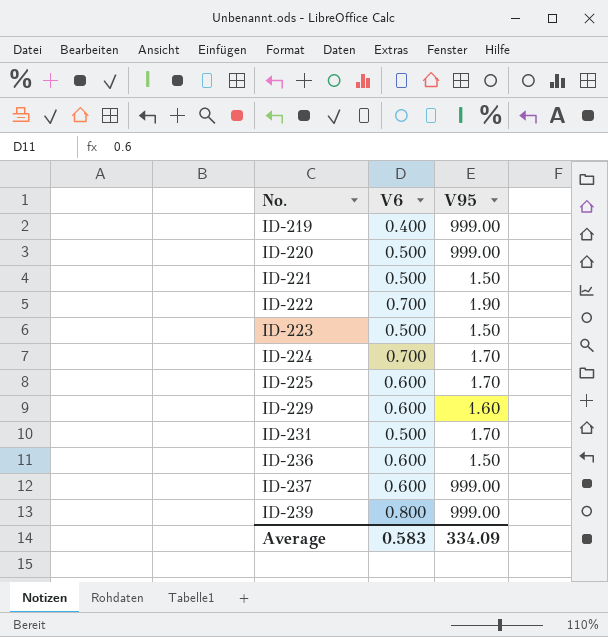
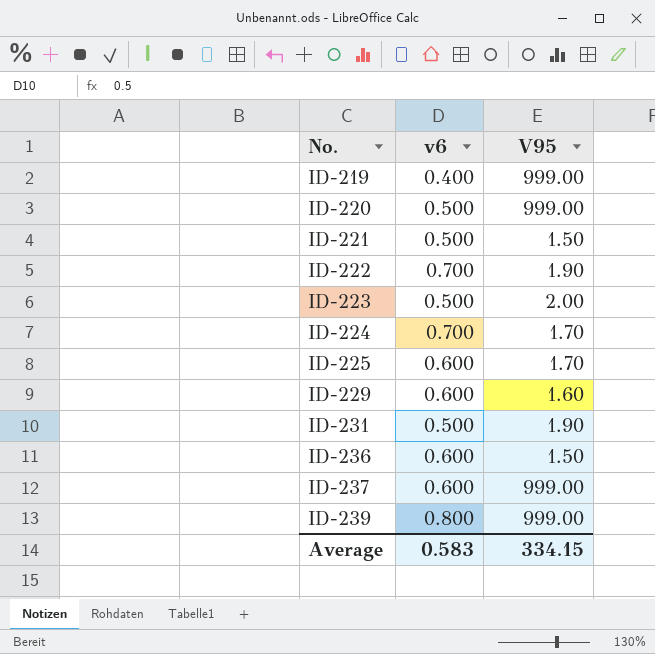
column name: V6 -> v6
ID-223 | V95: 1.50 -> 2.00
ID-231 | V95: 1.70 -> 1.90
Average | V95: 334.09 -> 334.15

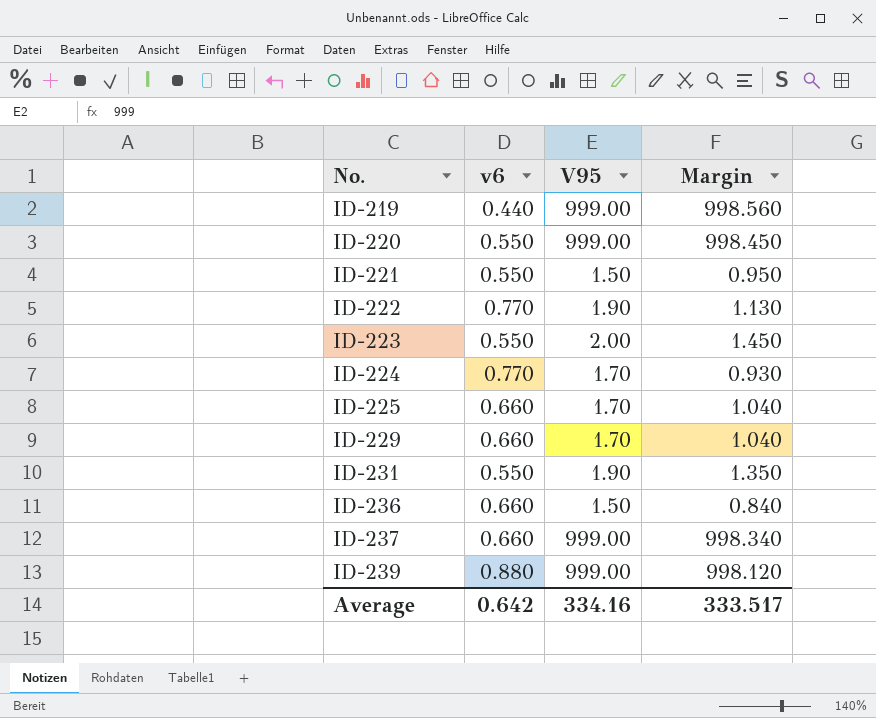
column Margin | formula: none -> [V95] - [v6]
ID-219 | v6: 0.400 -> 0.440
ID-220 | v6: 0.500 -> 0.550
ID-221 | v6: 0.500 -> 0.550
ID-222 | v6: 0.700 -> 0.770
ID-223 | v6: 0.500 -> 0.550
ID-224 | v6: 0.700 -> 0.770
ID-225 | v6: 0.600 -> 0.660
ID-229 | v6: 0.600 -> 0.660
ID-229 | V95: 1.60 -> 1.70
ID-231 | v6: 0.500 -> 0.550
ID-236 | v6: 0.600 -> 0.660
ID-237 | v6: 0.600 -> 0.660
ID-239 | v6: 0.800 -> 0.880
Average | v6: 0.583 -> 0.642
Average | V95: 334.15 -> 334.16

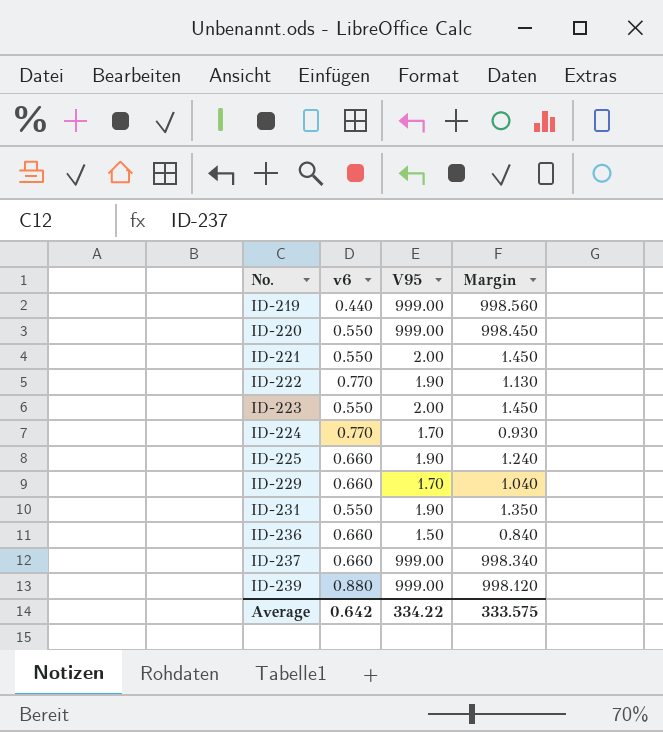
ID-221 | V95: 1.50 -> 2.00
ID-221 | Margin: 0.950 -> 1.450
ID-225 | V95: 1.70 -> 1.90
ID-225 | Margin: 1.040 -> 1.240
Average | V95: 334.16 -> 334.22
Average | Margin: 333.517 -> 333.575

